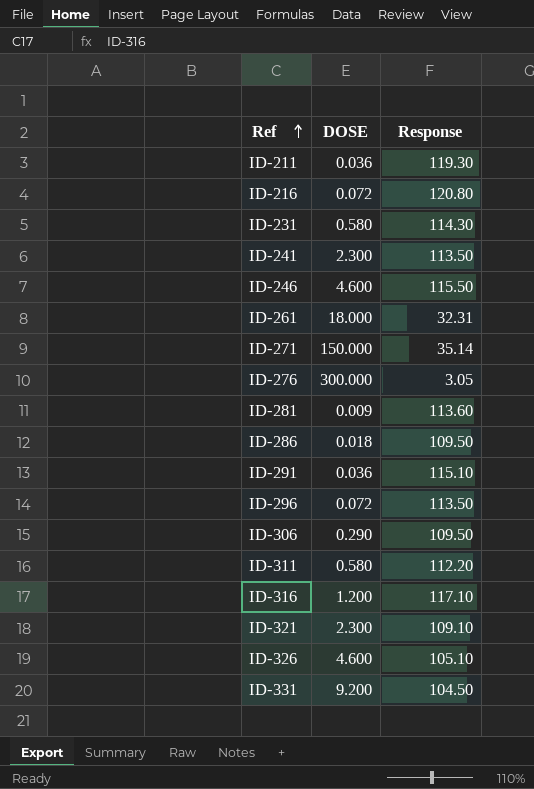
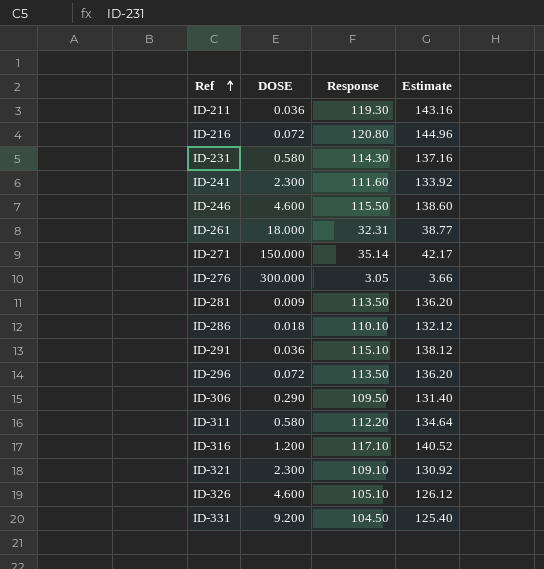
column Estimate | formula: none -> [Response] * 1.2
ID-241 | Response: 113.50 -> 111.60
ID-281 | Response: 113.60 -> 113.50
ID-286 | Response: 109.50 -> 110.10

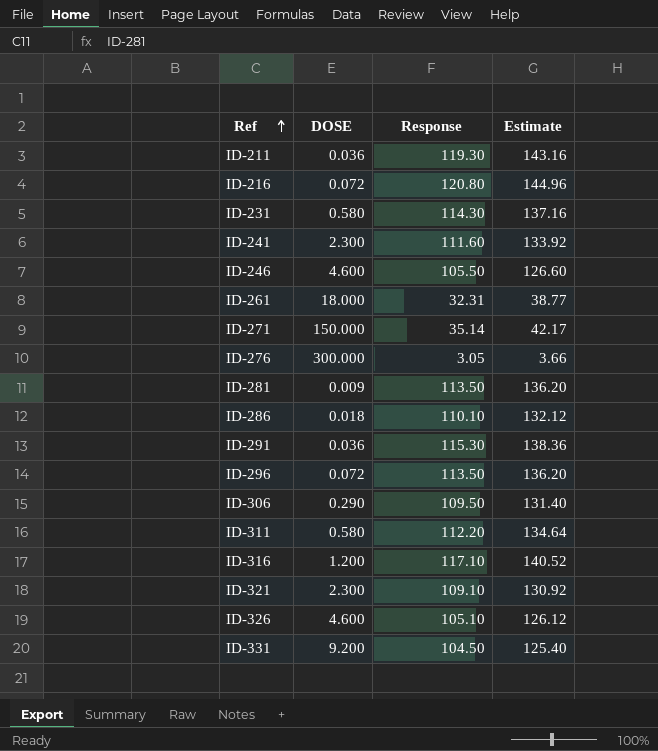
ID-246 | Response: 115.50 -> 105.50
ID-246 | Estimate: 138.60 -> 126.60
ID-291 | Response: 115.10 -> 115.30
ID-291 | Estimate: 138.12 -> 138.36

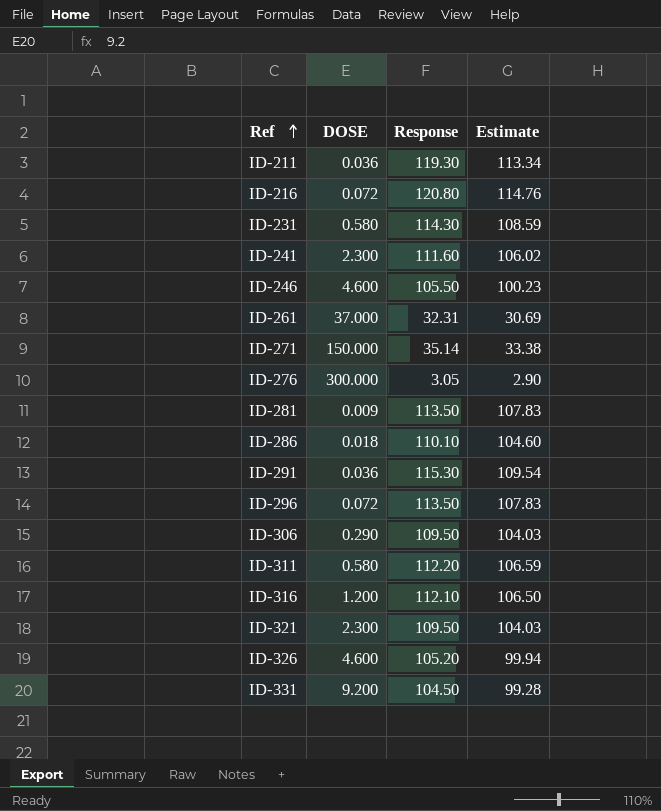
column Estimate | formula: [Response] * 1.2 -> [Response] * 0.95
ID-261 | DOSE: 18.000 -> 37.000
ID-316 | Response: 117.10 -> 112.10
ID-321 | Response: 109.10 -> 109.50
ID-326 | Response: 105.10 -> 105.20

